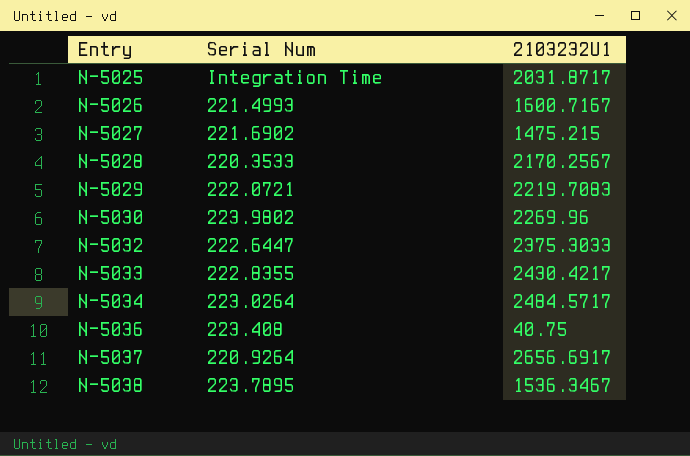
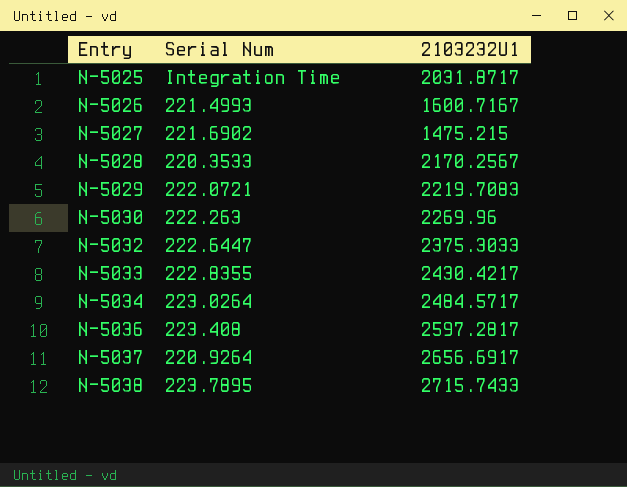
N-5030 | Serial Num: 223.9802 -> 222.263
N-5036 | 2103232U1: 40.75 -> 2597.2817
N-5038 | 2103232U1: 1536.3467 -> 2715.7433

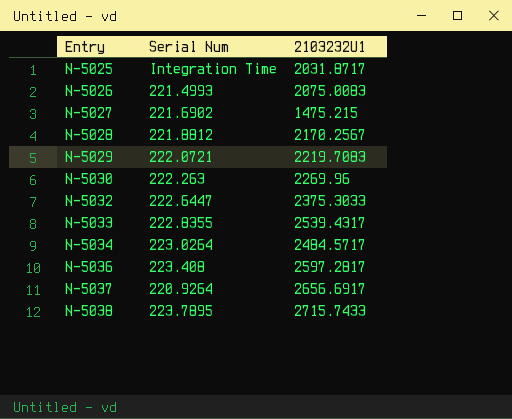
N-5026 | 2103232U1: 1600.7167 -> 2075.0083
N-5028 | Serial Num: 220.3533 -> 221.8812
N-5033 | 2103232U1: 2430.4217 -> 2539.4317

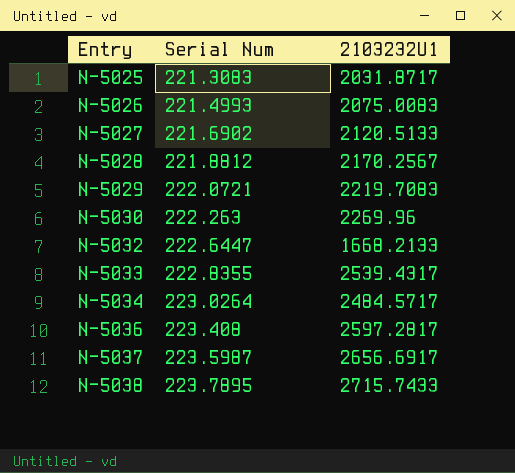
N-5025 | Serial Num: Integration Time -> 221.3083
N-5027 | 2103232U1: 1475.215 -> 2120.5133
N-5032 | 2103232U1: 2375.3033 -> 1668.2133
N-5037 | Serial Num: 220.9264 -> 223.5987

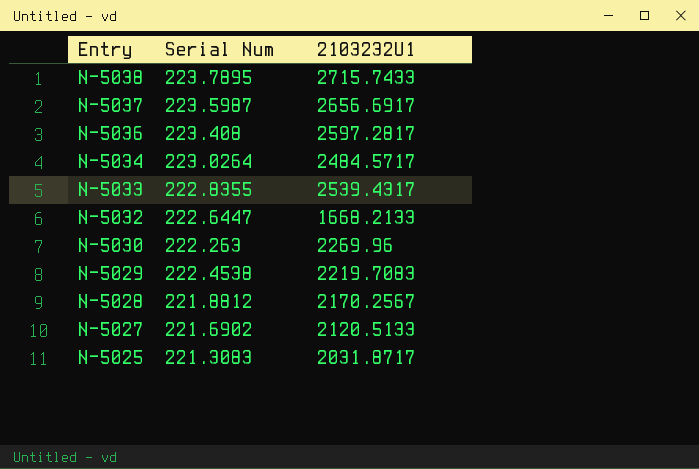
row order: Entry ascending -> Entry descending
row N-5026: 221.4993 | 2075.0083 -> none
N-5029 | Serial Num: 222.0721 -> 222.4538

